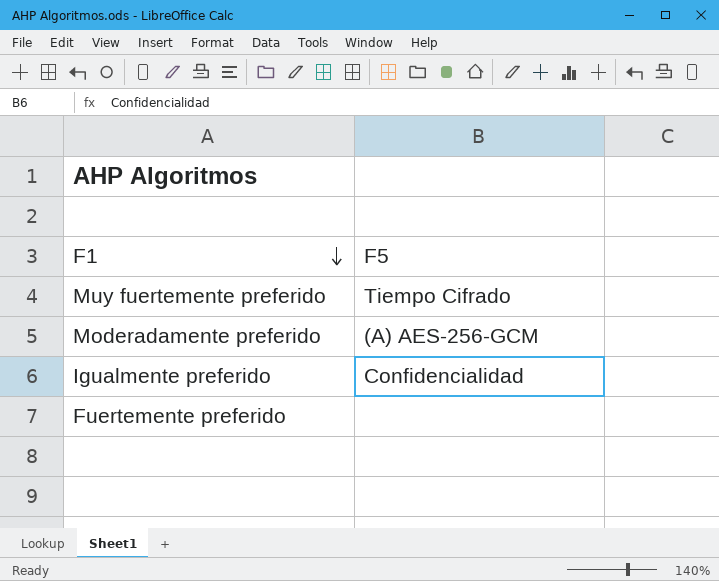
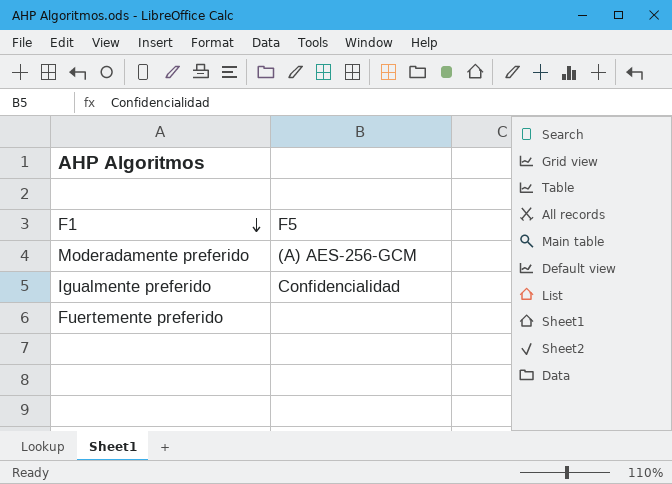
row Muy fuertemente preferido: Tiempo Cifrado -> none

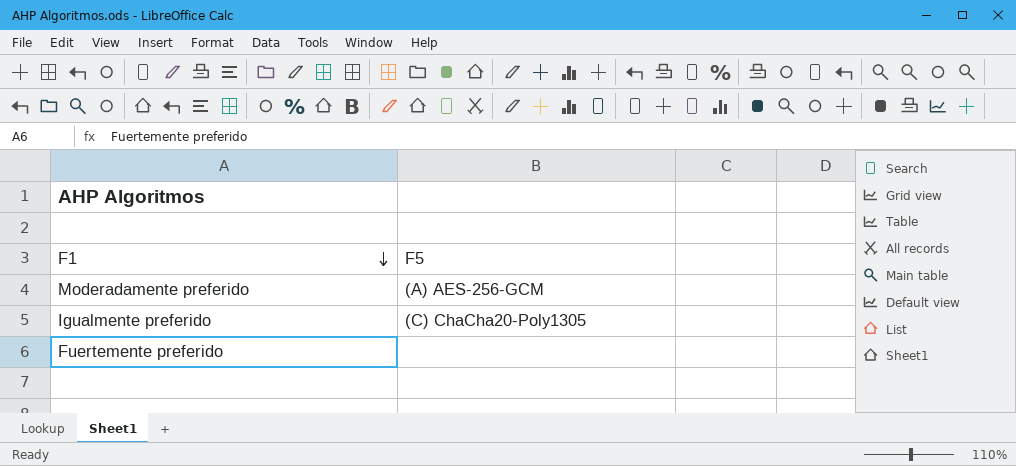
Igualmente preferido | F5: Confidencialidad -> (C) ChaCha20-Poly1305

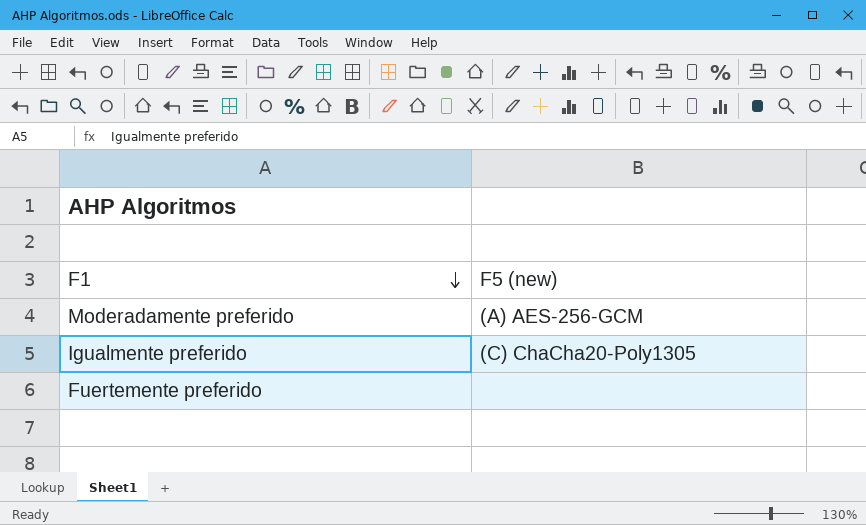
column name: F5 -> F5 (new)

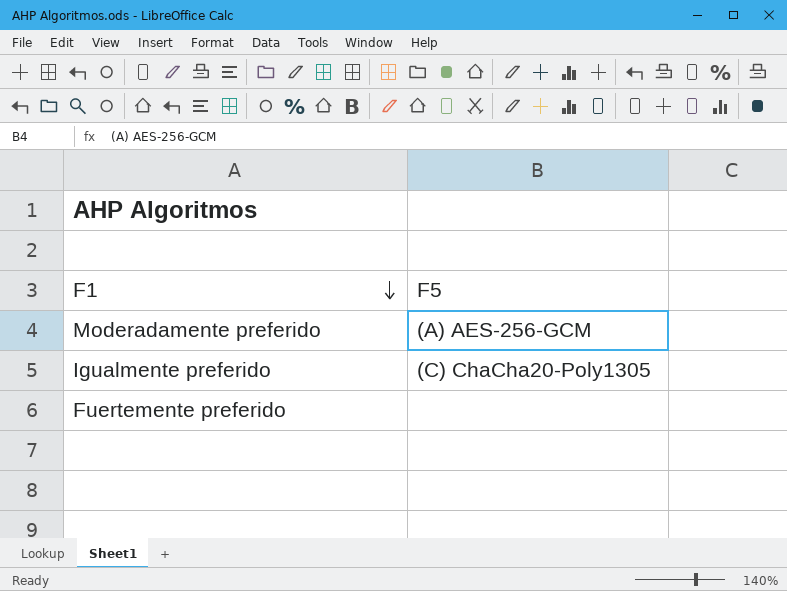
column name: F5 (new) -> F5

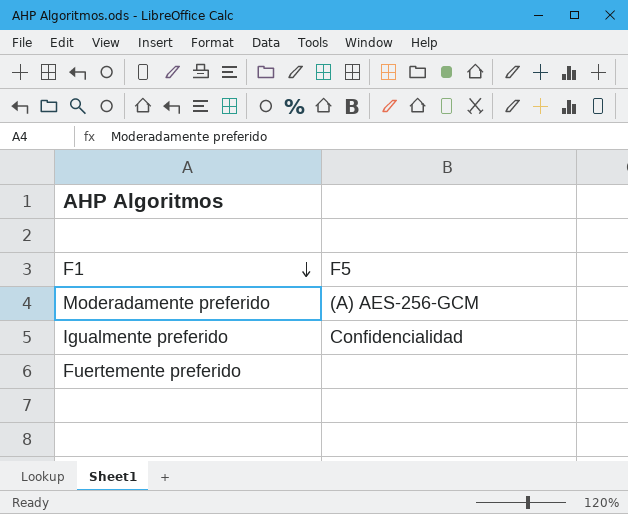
Igualmente preferido | F5: (C) ChaCha20-Poly1305 -> Confidencialidad

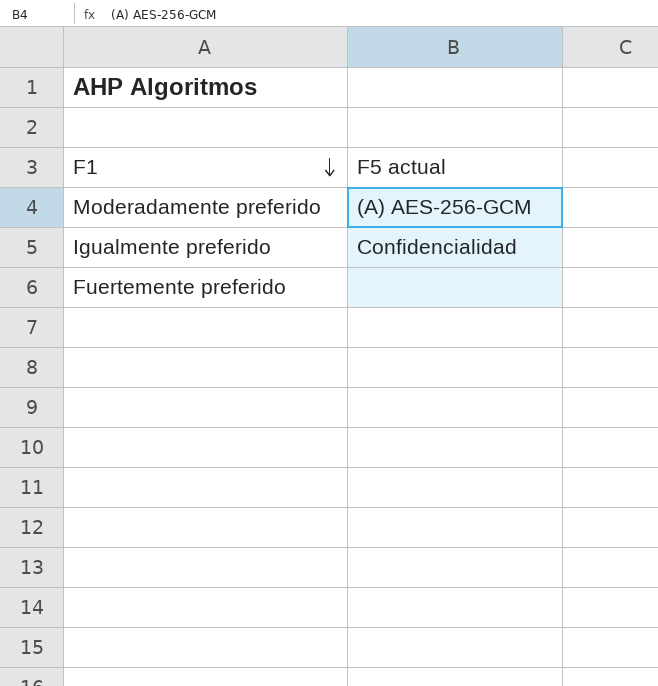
column name: F5 -> F5 actual

